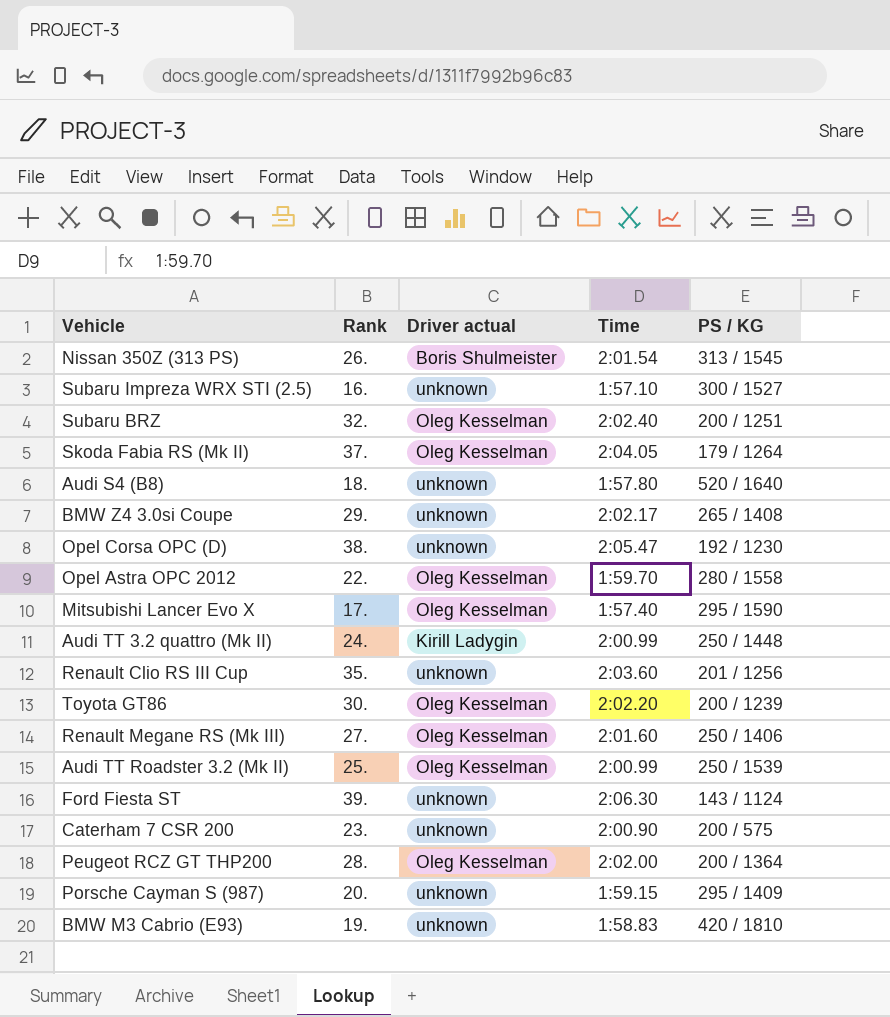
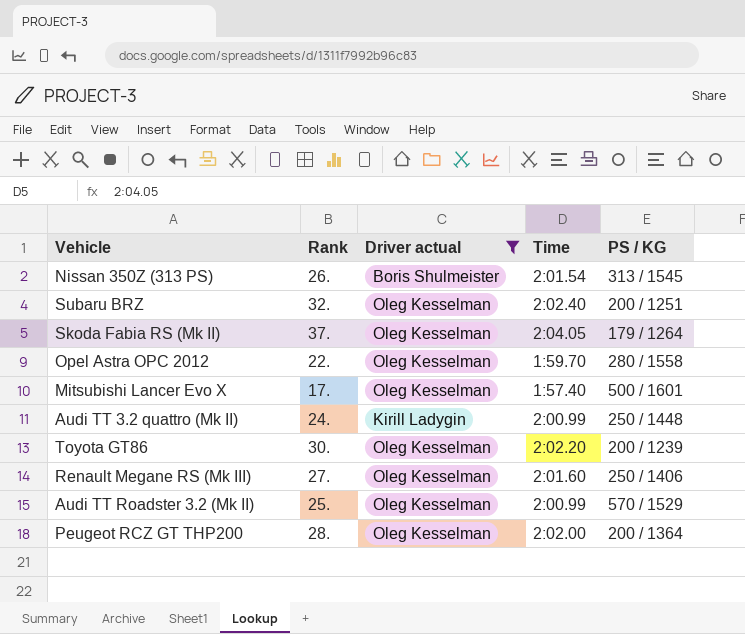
filter: none -> Driver actual != unknown
Mitsubishi Lancer Evo X | PS / KG: 295 / 1590 -> 500 / 1601
Audi TT Roadster 3.2 (Mk II) | PS / KG: 250 / 1539 -> 570 / 1529

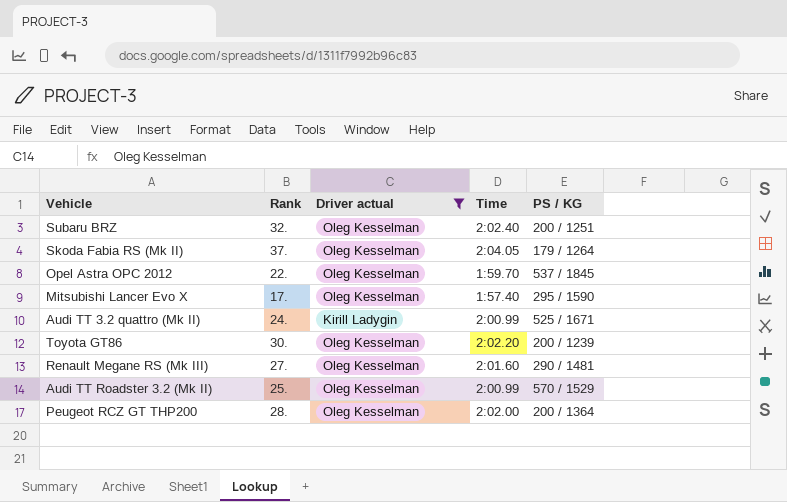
row Nissan 350Z (313 PS): 26. | Boris Shulmeister | 2:01.54 | 313 / 1545 -> none
Opel Astra OPC 2012 | PS / KG: 280 / 1558 -> 537 / 1845
Mitsubishi Lancer Evo X | PS / KG: 500 / 1601 -> 295 / 1590
Audi TT 3.2 quattro (Mk II) | PS / KG: 250 / 1448 -> 525 / 1671
Renault Megane RS (Mk III) | PS / KG: 250 / 1406 -> 290 / 1481

